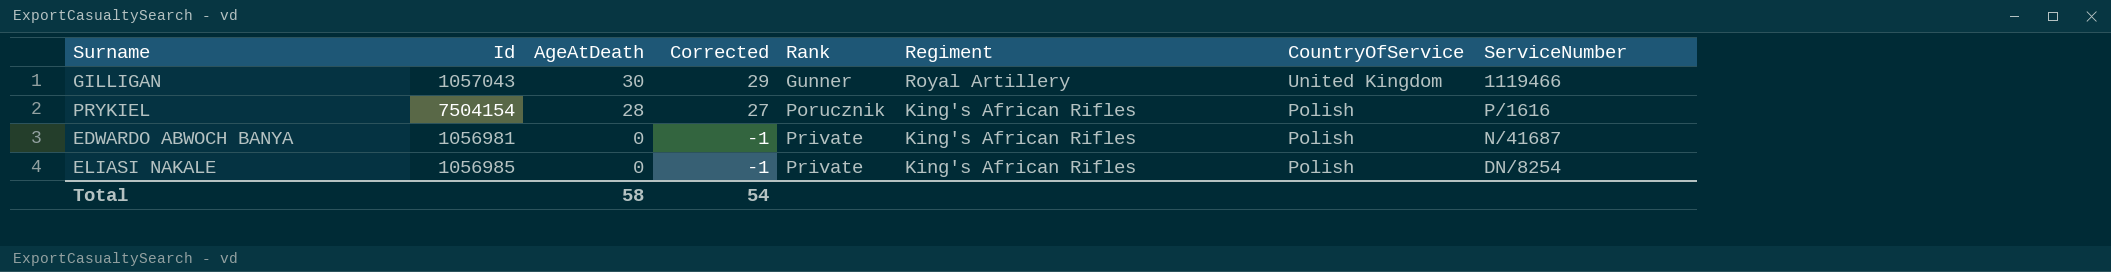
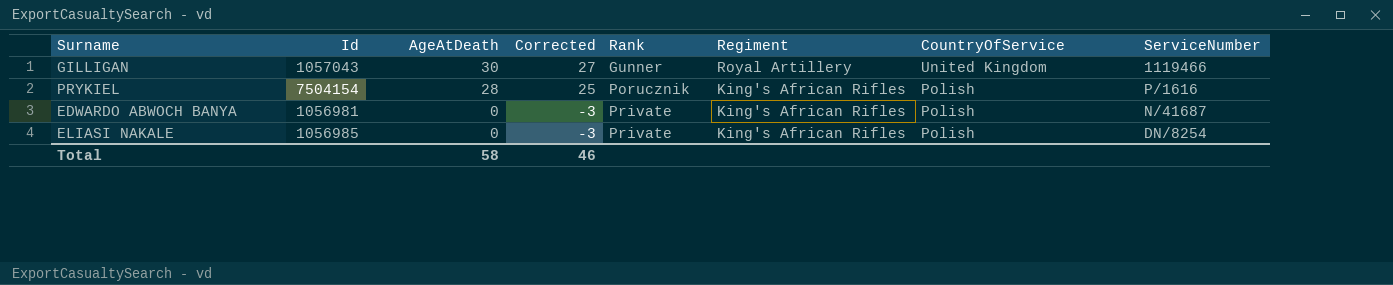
column Corrected | formula: [AgeAtDeath] - 1 -> [AgeAtDeath] - 3
Total | Corrected: 54 -> 46

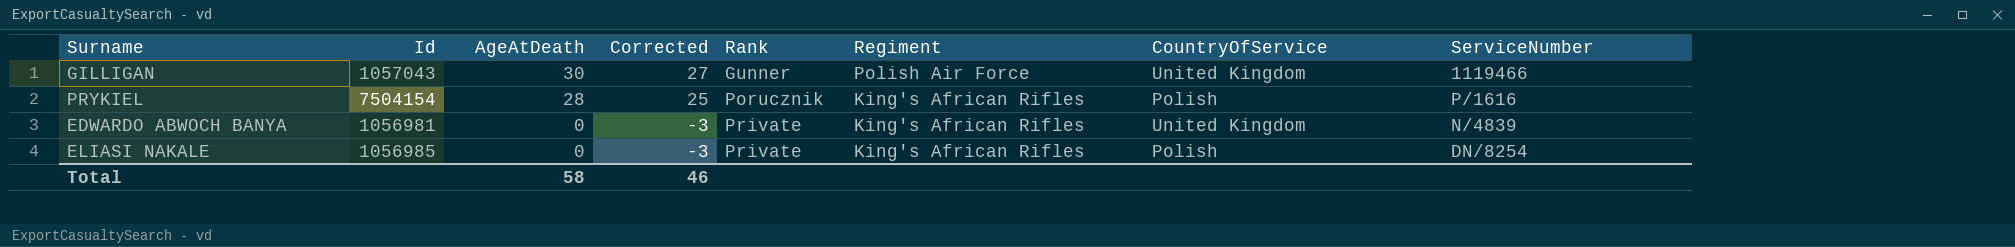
GILLIGAN | Regiment: Royal Artillery -> Polish Air Force
EDWARDO ABWOCH BANYA | CountryOfService: Polish -> United Kingdom
EDWARDO ABWOCH BANYA | ServiceNumber: N/41687 -> N/4839

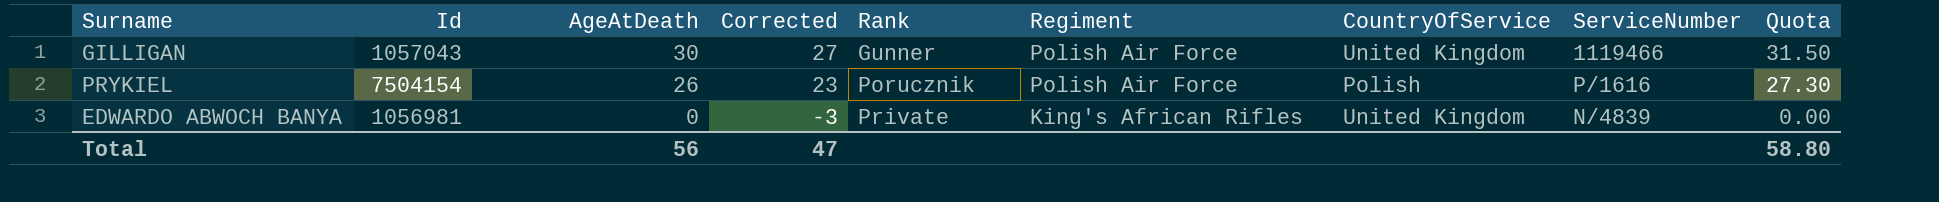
column Quota | formula: none -> [AgeAtDeath] * 1.05
row ELIASI NAKALE: 1056985 | 0 | -3 | Private | King's African Rifles | Polish | DN/8254 -> none
PRYKIEL | AgeAtDeath: 28 -> 26
PRYKIEL | Corrected: 25 -> 23
PRYKIEL | Regiment: King's African Rifles -> Polish Air Force
Total | AgeAtDeath: 58 -> 56
Total | Corrected: 46 -> 47

